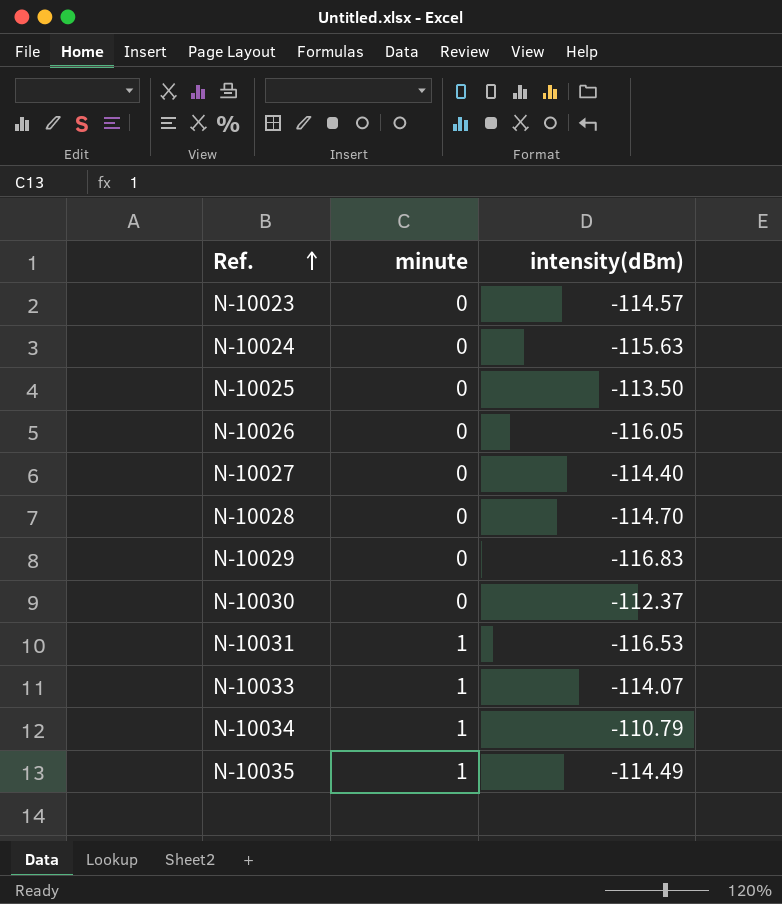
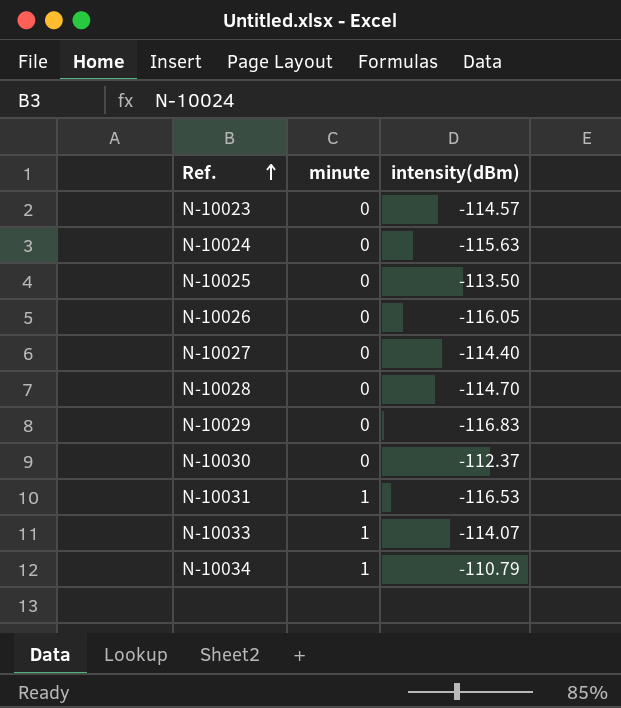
row N-10035: 1 | -114.49 -> none

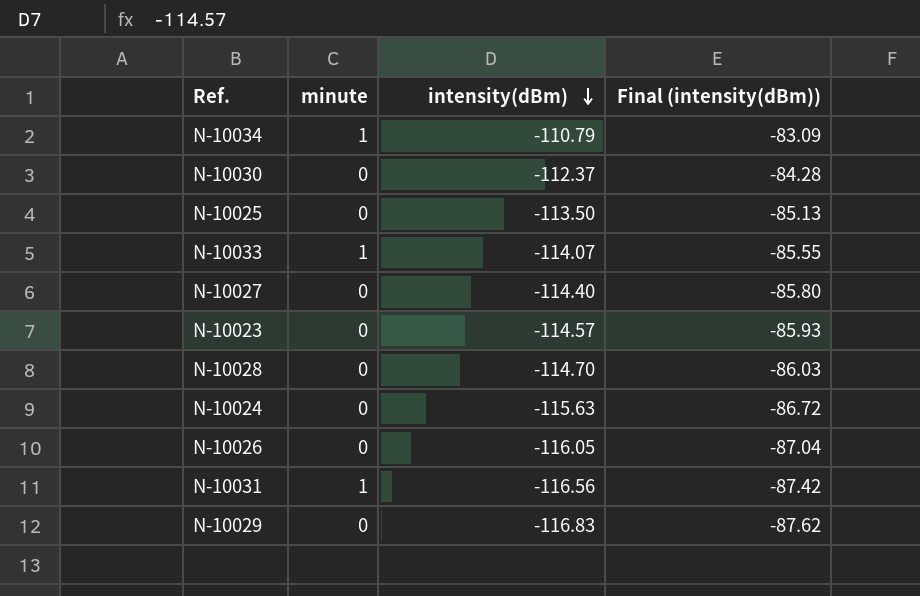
row order: Ref. ascending -> intensity(dBm) descending
column Final (intensity(dBm)) | formula: none -> [intensity(dBm)] * 0.75
N-10031 | intensity(dBm): -116.53 -> -116.56

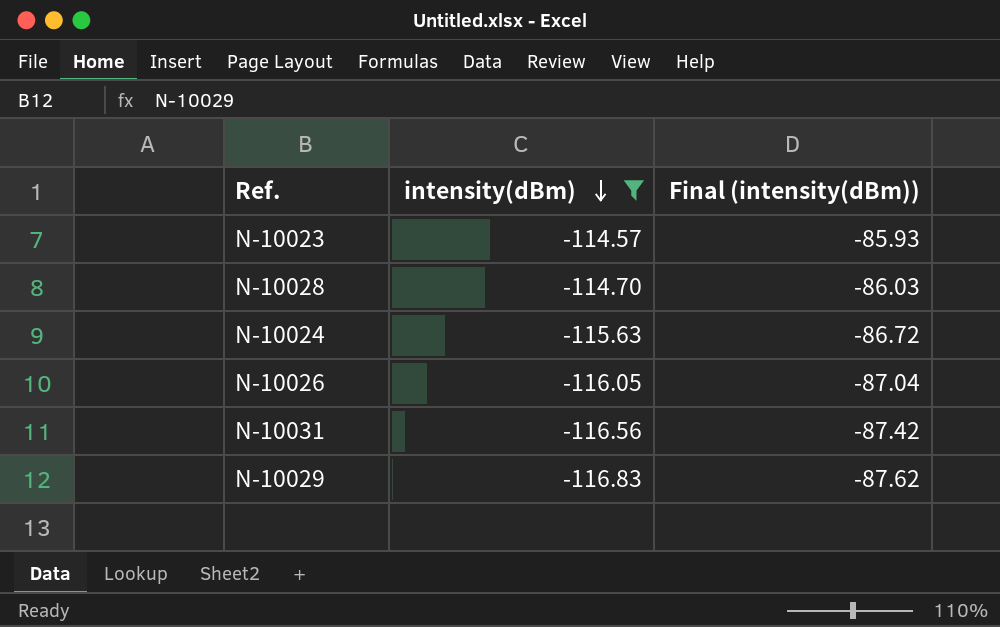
filter: none -> intensity(dBm) <= -114.57
column minute | position: 2 -> none

